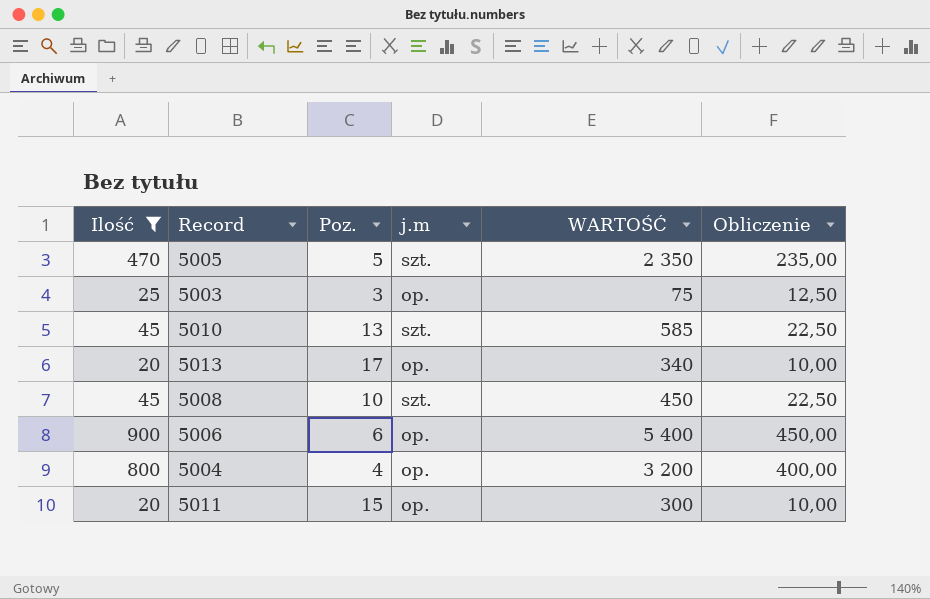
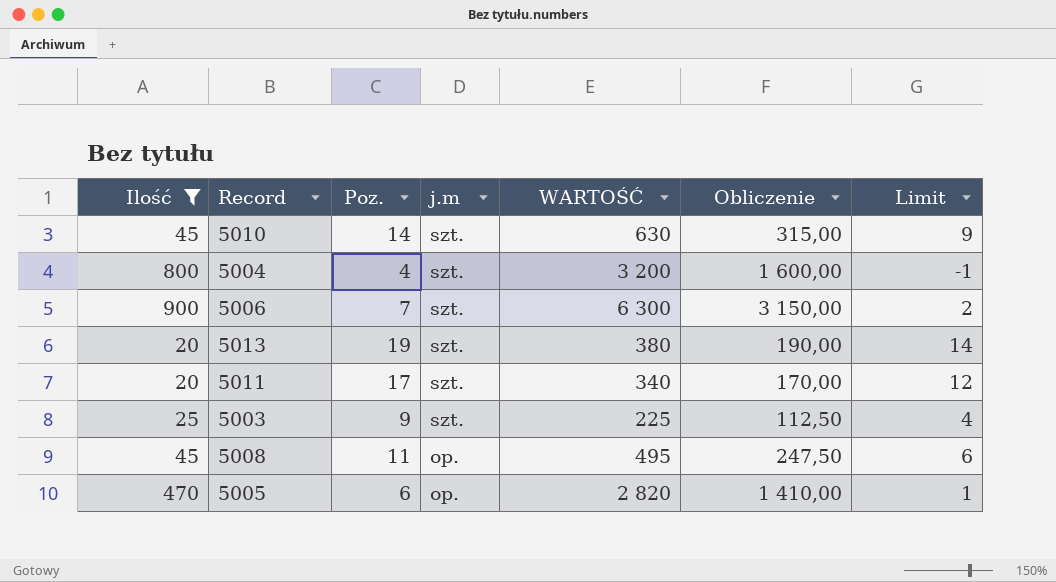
row order: none -> j.m descending
column Obliczenie | formula: [Ilość] * 0,5 -> [WARTOŚĆ] * 0,5
column Limit | formula: none -> [Poz.] - 5
5010 | Poz.: 13 -> 14
5010 | WARTOŚĆ: 585 -> 630
5004 | j.m: op. -> szt.
5006 | Poz.: 6 -> 7
5006 | j.m: op. -> szt.
5006 | WARTOŚĆ: 5 400 -> 6 300
5013 | Poz.: 17 -> 19
5013 | j.m: op. -> szt.
5013 | WARTOŚĆ: 340 -> 380
5011 | Poz.: 15 -> 17
5011 | j.m: op. -> szt.
5011 | WARTOŚĆ: 300 -> 340
5003 | Poz.: 3 -> 9
5003 | j.m: op. -> szt.
5003 | WARTOŚĆ: 75 -> 225
5008 | Poz.: 10 -> 11
5008 | j.m: szt. -> op.
5008 | WARTOŚĆ: 450 -> 495
5005 | Poz.: 5 -> 6
5005 | j.m: szt. -> op.
5005 | WARTOŚĆ: 2 350 -> 2 820

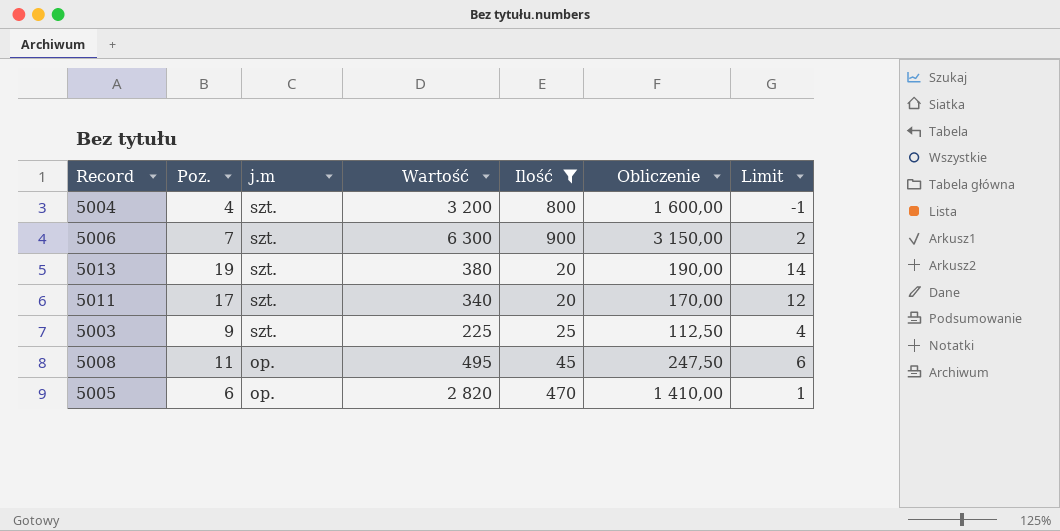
column name: WARTOŚĆ -> Wartość
column Ilość | position: 1 -> 5
row 5010: 45 | 14 | szt. | 630 | 315,00 | 9 -> none

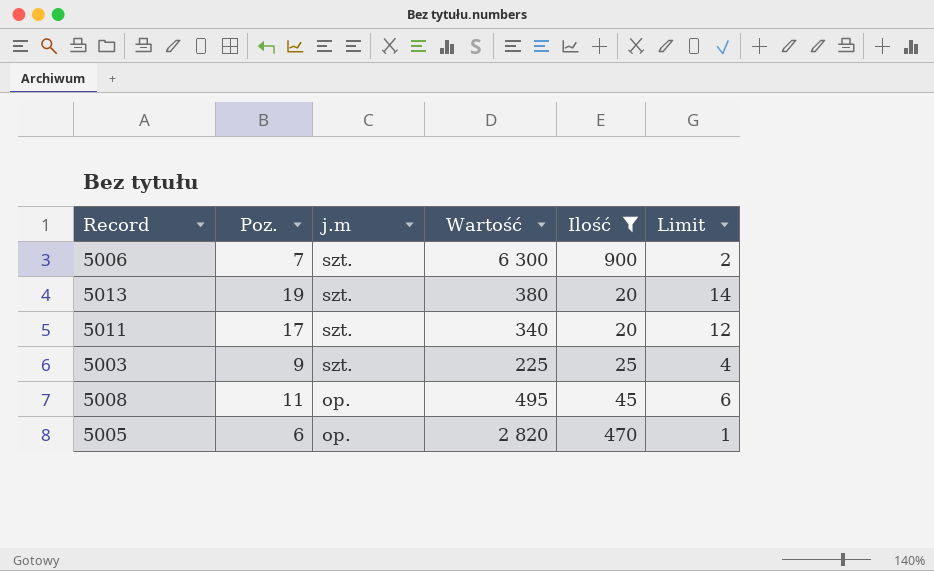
column Obliczenie | formula: [Wartość] * 0,5 -> none
row 5004: 4 | szt. | 3 200 | 800 | 1 600,00 | -1 -> none

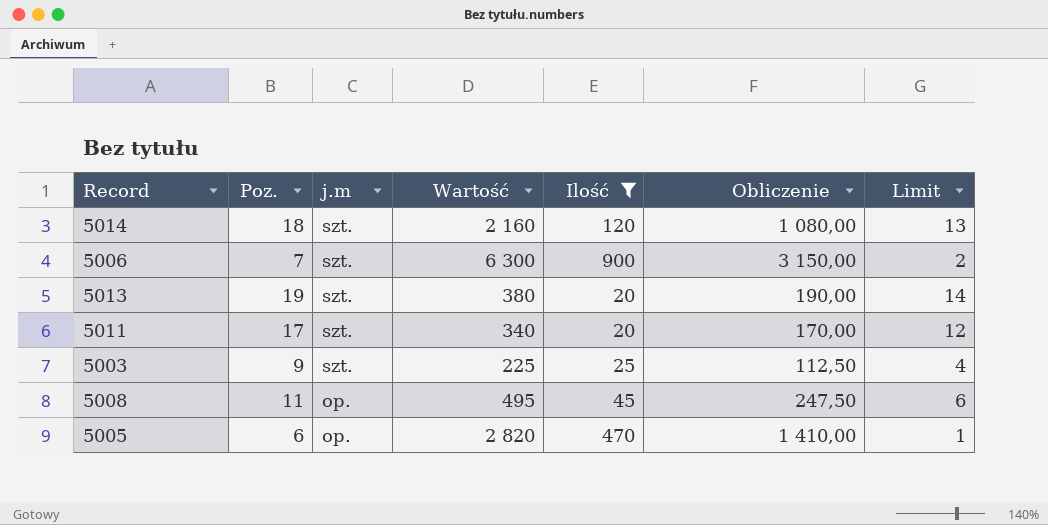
column Obliczenie | formula: none -> [Wartość] * 0,5
row 5014: none -> 18 | szt. | 2 160 | 120 | 1 080,00 | 13

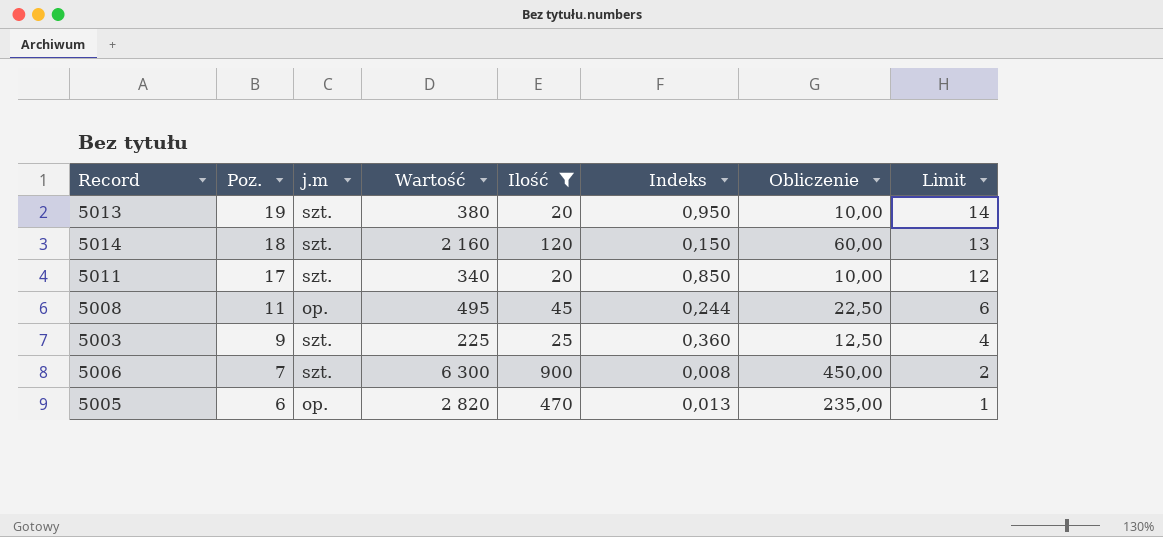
row order: j.m descending -> Poz. descending
column Indeks | formula: none -> [Poz.] / [Ilość]
column Obliczenie | formula: [Wartość] * 0,5 -> [Ilość] * 0,5

